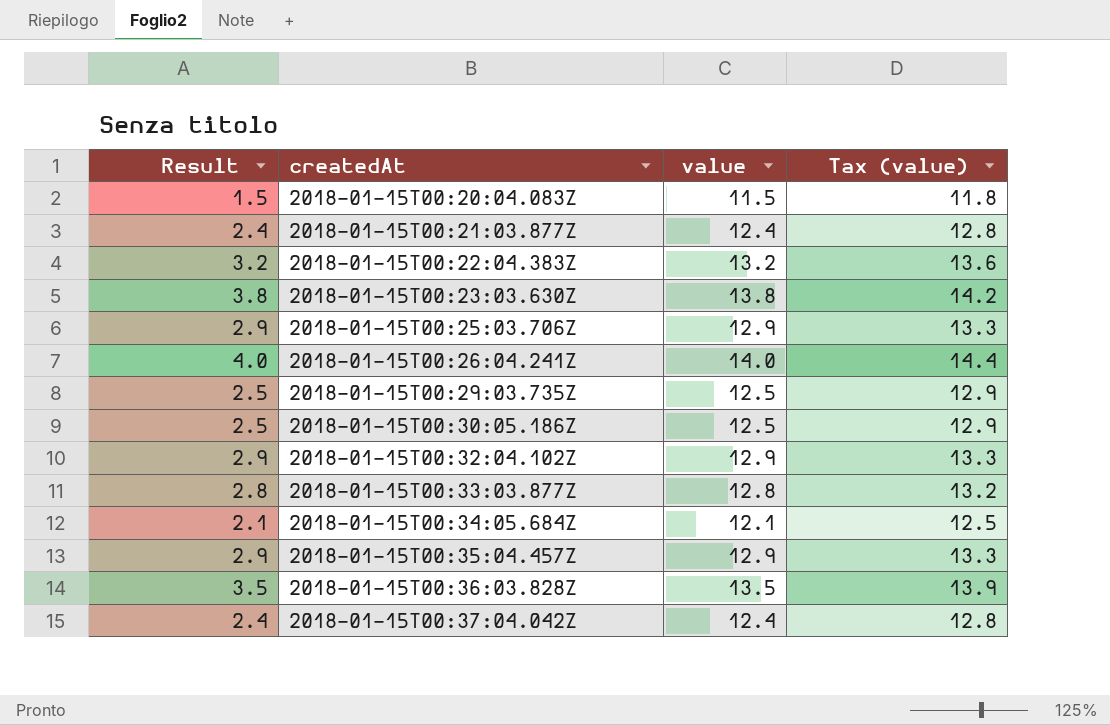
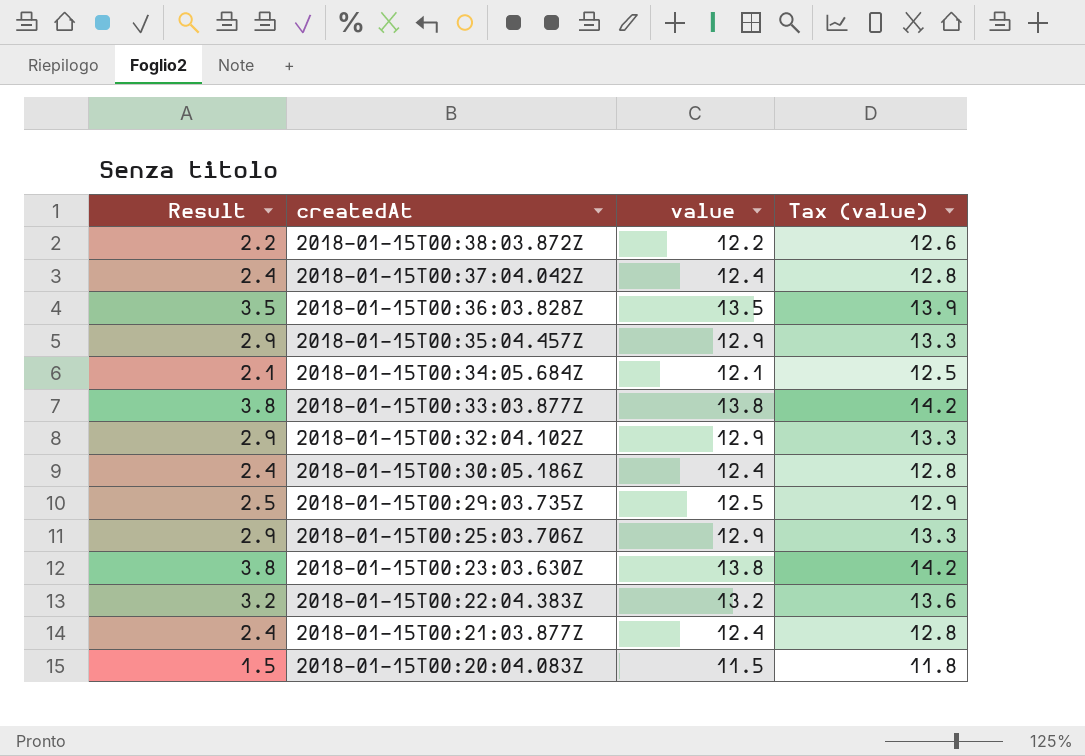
row order: createdAt ascending -> createdAt descending
row 2018-01-15T00:26:04.241Z: 4.0 | 14.0 | 14.4 -> none
row 2018-01-15T00:38:03.872Z: none -> 2.2 | 12.2 | 12.6
2018-01-15T00:33:03.877Z | Result: 2.8 -> 3.8
2018-01-15T00:33:03.877Z | value: 12.8 -> 13.8
2018-01-15T00:33:03.877Z | Tax (value): 13.2 -> 14.2
2018-01-15T00:30:05.186Z | Result: 2.5 -> 2.4
2018-01-15T00:30:05.186Z | value: 12.5 -> 12.4
2018-01-15T00:30:05.186Z | Tax (value): 12.9 -> 12.8

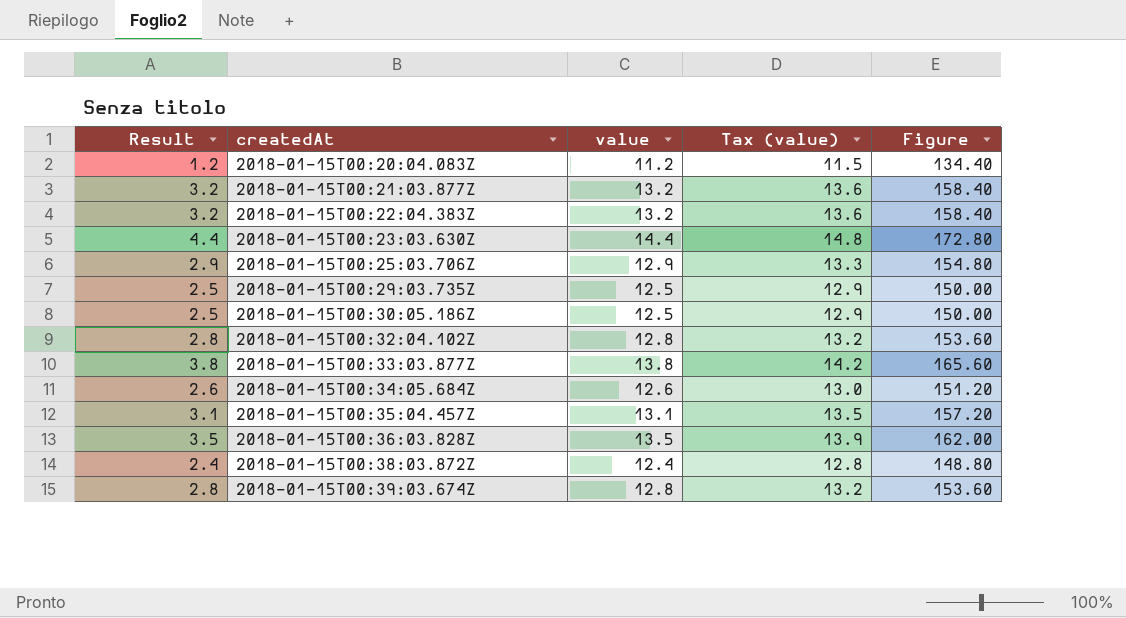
row order: createdAt descending -> createdAt ascending
column Figure | formula: none -> [value] * 12
row 2018-01-15T00:37:04.042Z: 2.4 | 12.4 | 12.8 -> none
2018-01-15T00:20:04.083Z | Result: 1.5 -> 1.2
2018-01-15T00:20:04.083Z | value: 11.5 -> 11.2
2018-01-15T00:20:04.083Z | Tax (value): 11.8 -> 11.5
2018-01-15T00:21:03.877Z | Result: 2.4 -> 3.2
2018-01-15T00:21:03.877Z | value: 12.4 -> 13.2
2018-01-15T00:21:03.877Z | Tax (value): 12.8 -> 13.6
2018-01-15T00:23:03.630Z | Result: 3.8 -> 4.4
2018-01-15T00:23:03.630Z | value: 13.8 -> 14.4
2018-01-15T00:23:03.630Z | Tax (value): 14.2 -> 14.8
2018-01-15T00:30:05.186Z | Result: 2.4 -> 2.5
2018-01-15T00:30:05.186Z | value: 12.4 -> 12.5
2018-01-15T00:30:05.186Z | Tax (value): 12.8 -> 12.9
2018-01-15T00:32:04.102Z | Result: 2.9 -> 2.8
2018-01-15T00:32:04.102Z | value: 12.9 -> 12.8
2018-01-15T00:32:04.102Z | Tax (value): 13.3 -> 13.2
2018-01-15T00:34:05.684Z | Result: 2.1 -> 2.6
2018-01-15T00:34:05.684Z | value: 12.1 -> 12.6
2018-01-15T00:34:05.684Z | Tax (value): 12.5 -> 13.0
2018-01-15T00:35:04.457Z | Result: 2.9 -> 3.1
2018-01-15T00:35:04.457Z | value: 12.9 -> 13.1
2018-01-15T00:35:04.457Z | Tax (value): 13.3 -> 13.5
2018-01-15T00:38:03.872Z | Result: 2.2 -> 2.4
2018-01-15T00:38:03.872Z | value: 12.2 -> 12.4
2018-01-15T00:38:03.872Z | Tax (value): 12.6 -> 12.8
row 2018-01-15T00:39:03.674Z: none -> 2.8 | 12.8 | 13.2 | 153.60

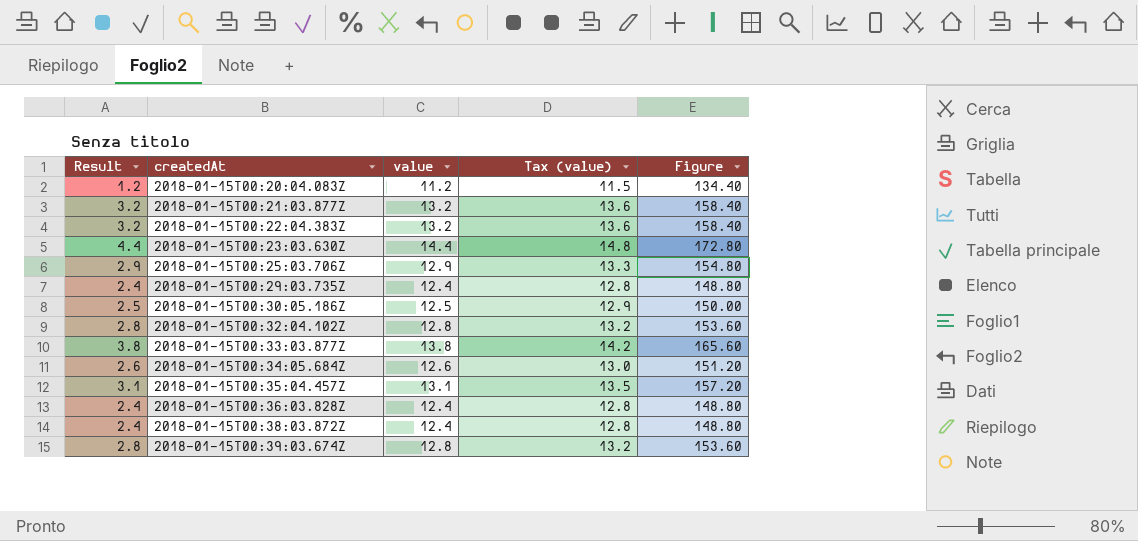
2018-01-15T00:29:03.735Z | Result: 2.5 -> 2.4
2018-01-15T00:29:03.735Z | value: 12.5 -> 12.4
2018-01-15T00:29:03.735Z | Tax (value): 12.9 -> 12.8
2018-01-15T00:29:03.735Z | Figure: 150.00 -> 148.80
2018-01-15T00:36:03.828Z | Result: 3.5 -> 2.4
2018-01-15T00:36:03.828Z | value: 13.5 -> 12.4
2018-01-15T00:36:03.828Z | Tax (value): 13.9 -> 12.8
2018-01-15T00:36:03.828Z | Figure: 162.00 -> 148.80

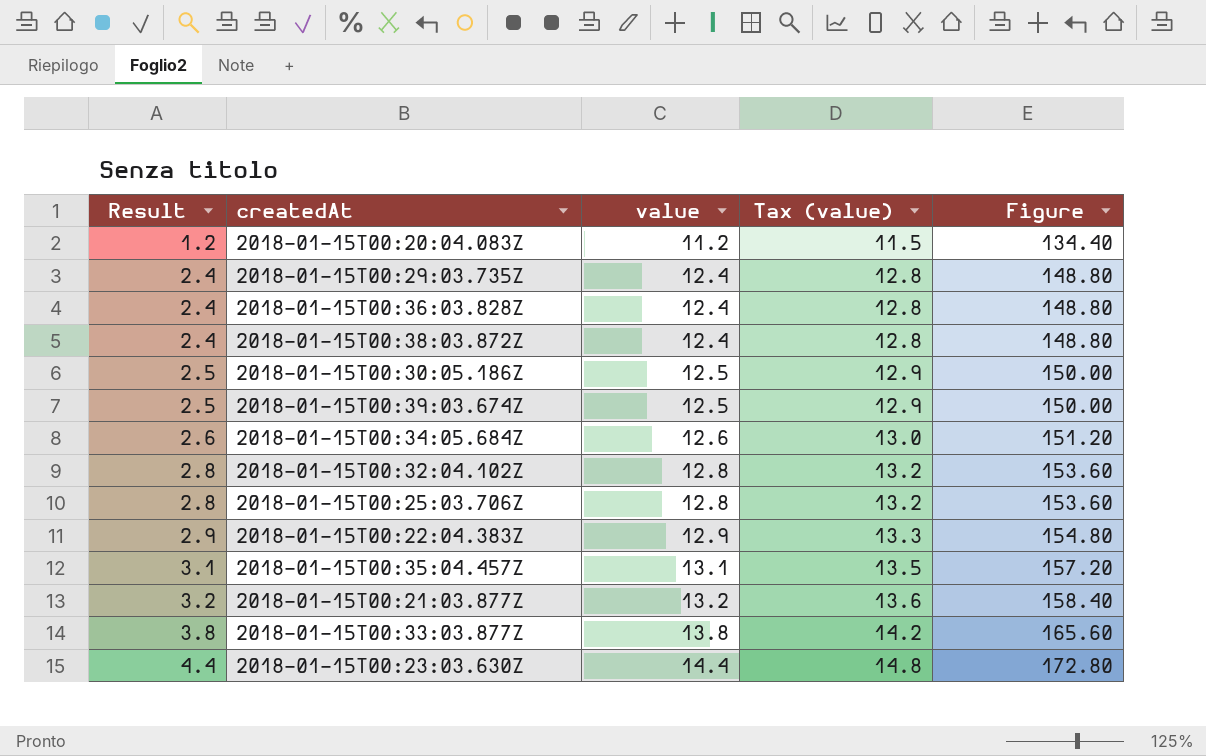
row order: createdAt ascending -> Result ascending
2018-01-15T00:39:03.674Z | Result: 2.8 -> 2.5
2018-01-15T00:39:03.674Z | value: 12.8 -> 12.5
2018-01-15T00:39:03.674Z | Tax (value): 13.2 -> 12.9
2018-01-15T00:39:03.674Z | Figure: 153.60 -> 150.00
2018-01-15T00:25:03.706Z | Result: 2.9 -> 2.8
2018-01-15T00:25:03.706Z | value: 12.9 -> 12.8
2018-01-15T00:25:03.706Z | Tax (value): 13.3 -> 13.2
2018-01-15T00:25:03.706Z | Figure: 154.80 -> 153.60
2018-01-15T00:22:04.383Z | Result: 3.2 -> 2.9
2018-01-15T00:22:04.383Z | value: 13.2 -> 12.9
2018-01-15T00:22:04.383Z | Tax (value): 13.6 -> 13.3
2018-01-15T00:22:04.383Z | Figure: 158.40 -> 154.80

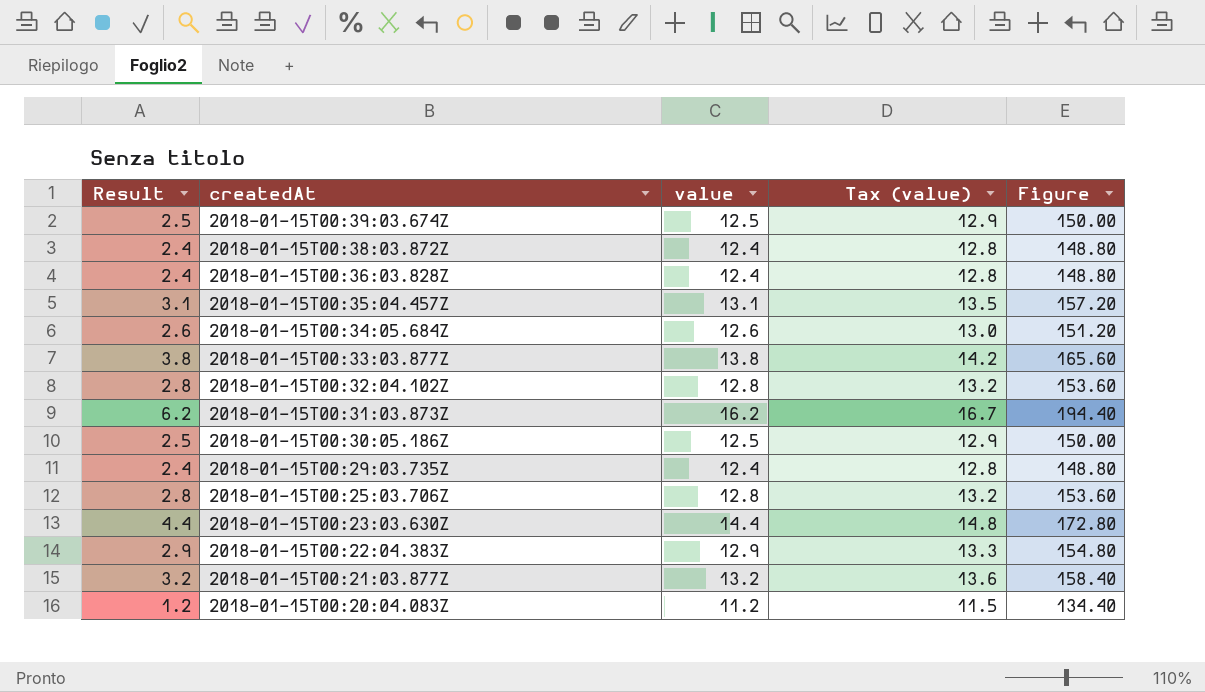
row order: Result ascending -> createdAt descending
row 2018-01-15T00:31:03.873Z: none -> 6.2 | 16.2 | 16.7 | 194.40

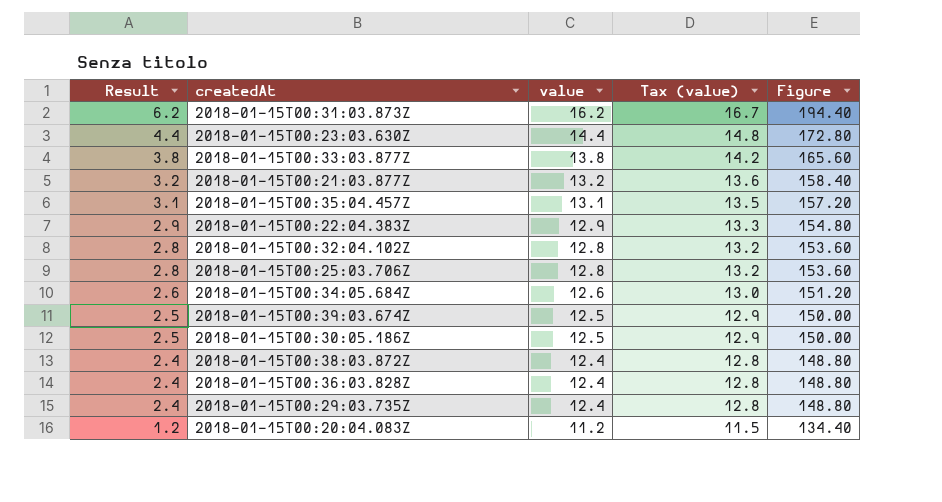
row order: createdAt descending -> Result descending

